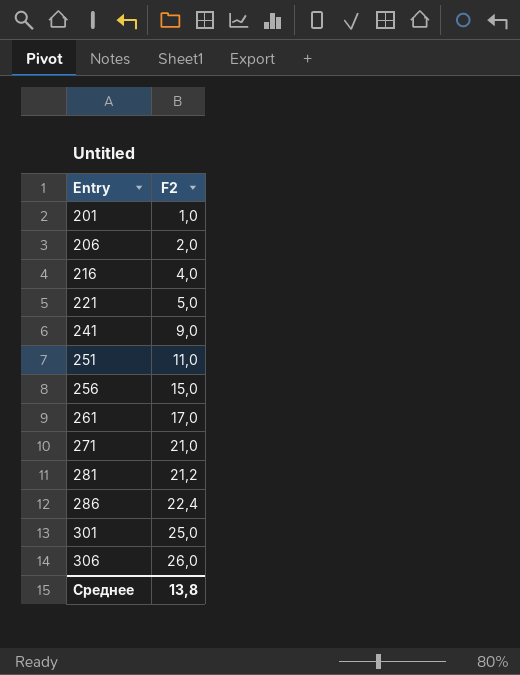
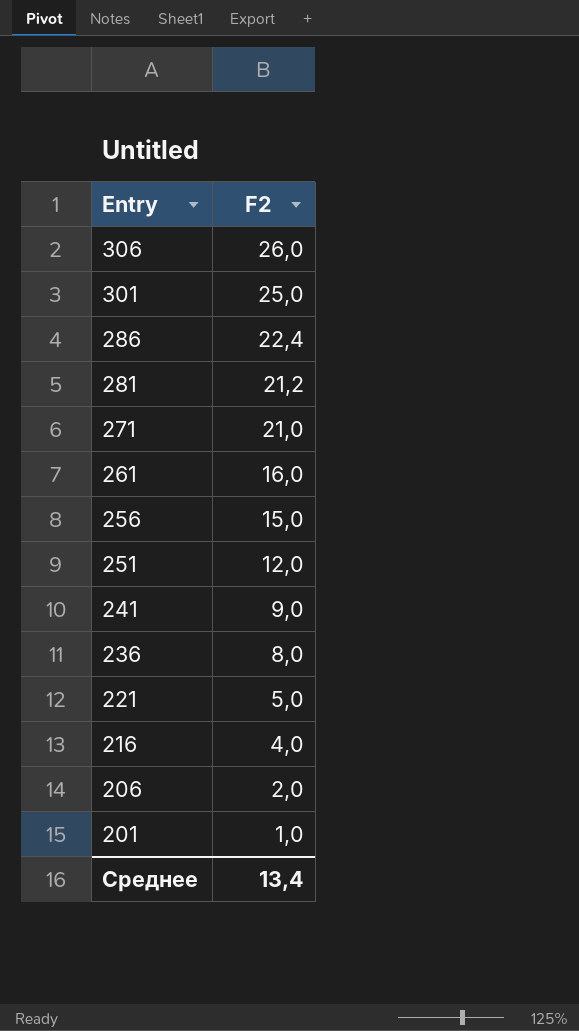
row order: Entry ascending -> Entry descending
261 | F2: 17,0 -> 16,0
251 | F2: 11,0 -> 12,0
row 236: none -> 8,0
Среднее | F2: 13,8 -> 13,4

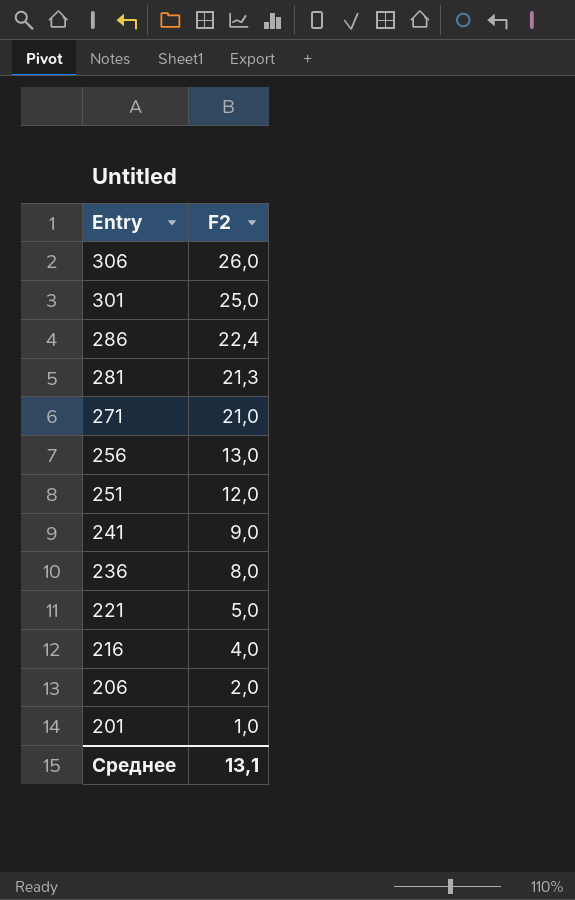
row 261: 16,0 -> none
281 | F2: 21,2 -> 21,3
256 | F2: 15,0 -> 13,0
Среднее | F2: 13,4 -> 13,1

